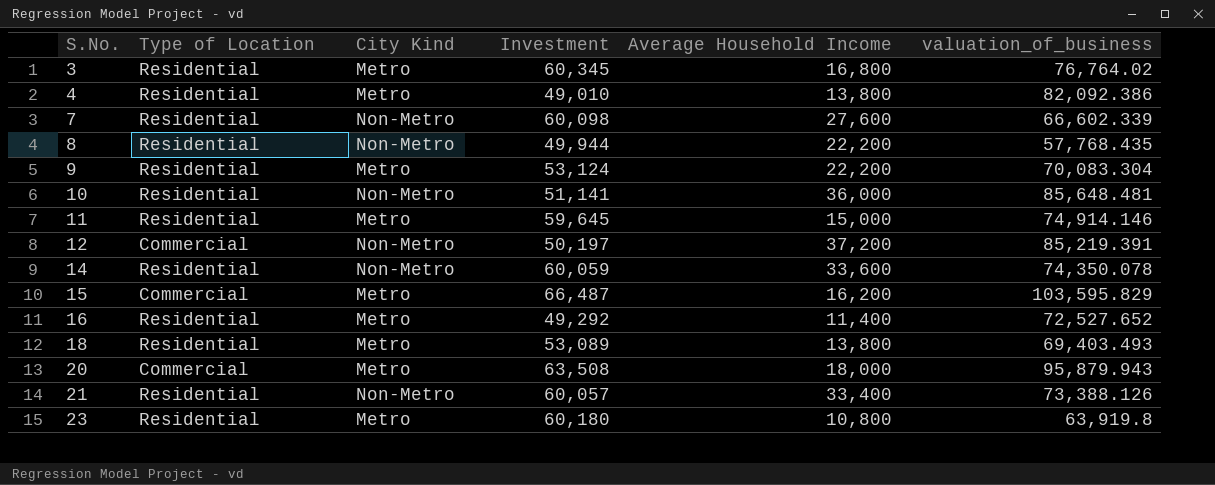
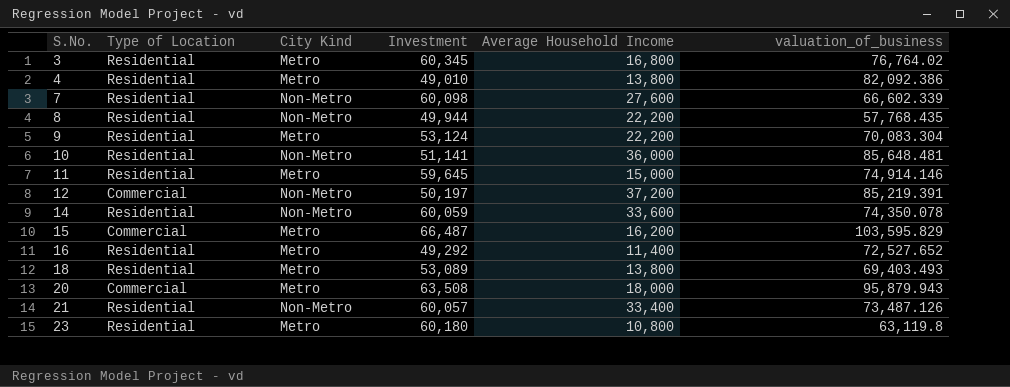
21 | valuation_of_business: 73,388.126 -> 73,487.126
23 | valuation_of_business: 63,919.8 -> 63,119.8

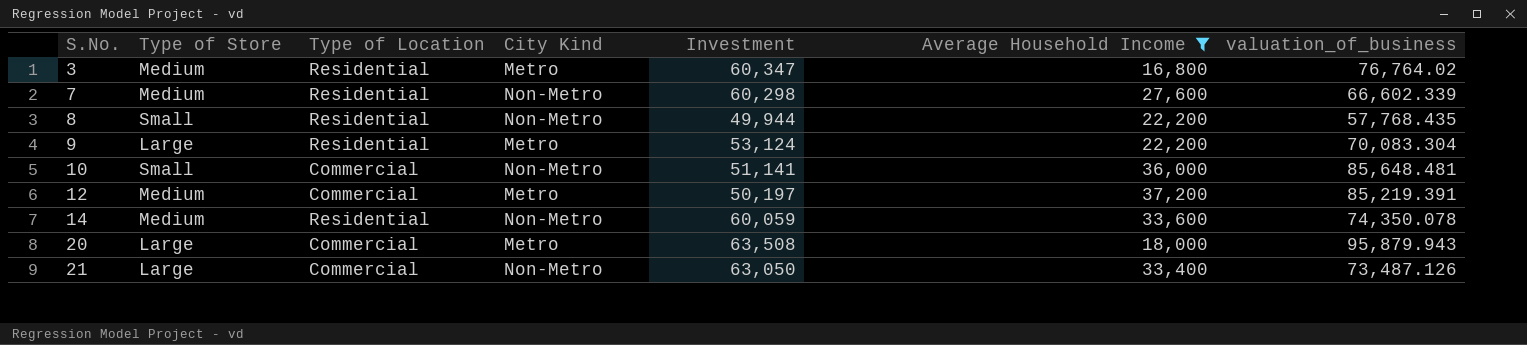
filter: none -> Average Household Income >= 16,800
column Type of Store | position: none -> 2
3 | Investment: 60,345 -> 60,347
7 | Investment: 60,098 -> 60,298
10 | Type of Location: Residential -> Commercial
12 | City Kind: Non-Metro -> Metro
21 | Type of Location: Residential -> Commercial
21 | Investment: 60,057 -> 63,050

